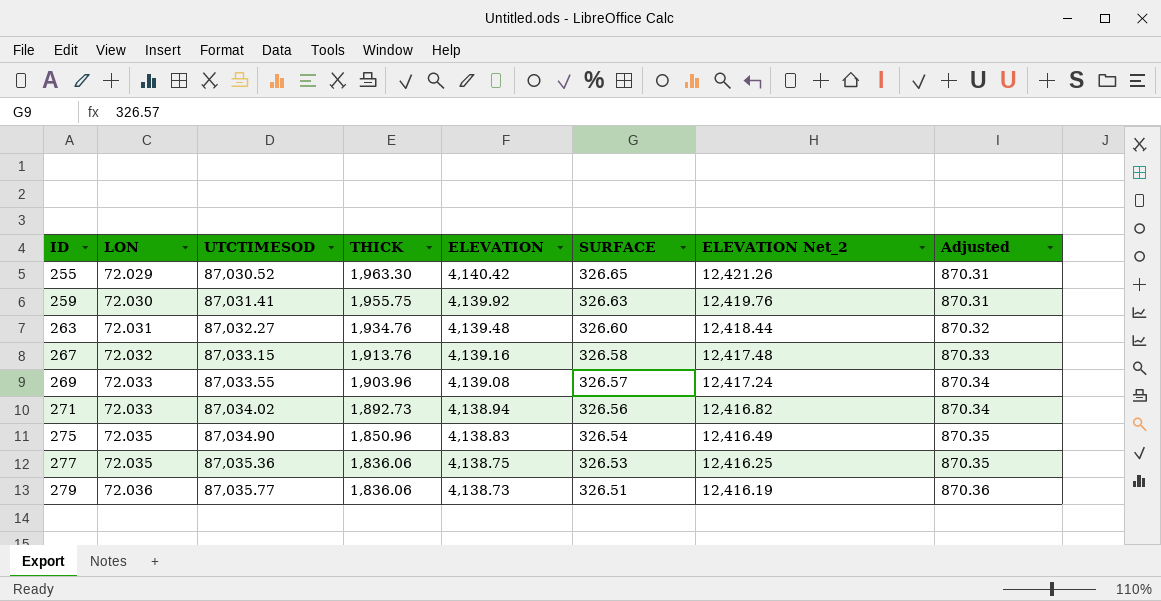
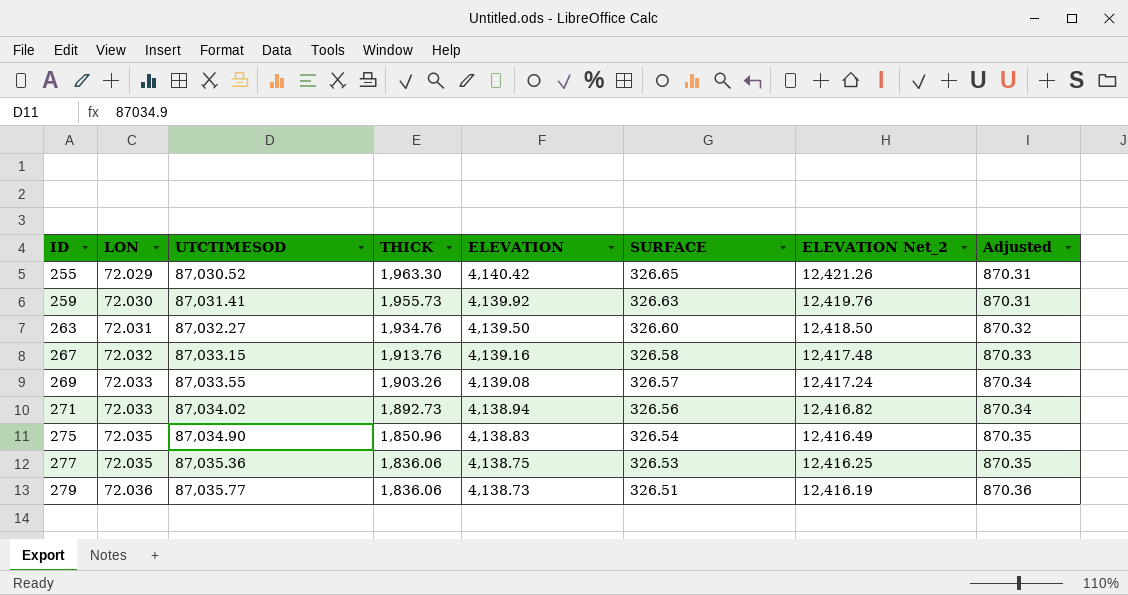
259 | THICK: 1,955.75 -> 1,955.73
263 | ELEVATION: 4,139.48 -> 4,139.50
263 | ELEVATION Net_2: 12,418.44 -> 12,418.50
269 | THICK: 1,903.96 -> 1,903.26

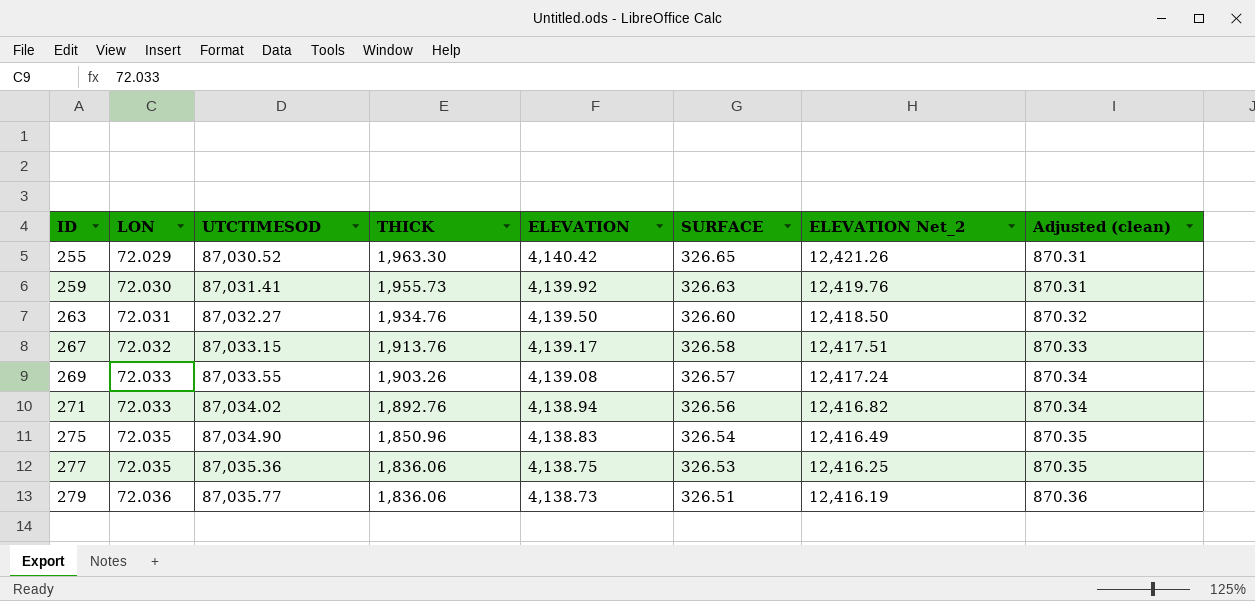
column name: Adjusted -> Adjusted (clean)
267 | ELEVATION: 4,139.16 -> 4,139.17
267 | ELEVATION Net_2: 12,417.48 -> 12,417.51
271 | THICK: 1,892.73 -> 1,892.76

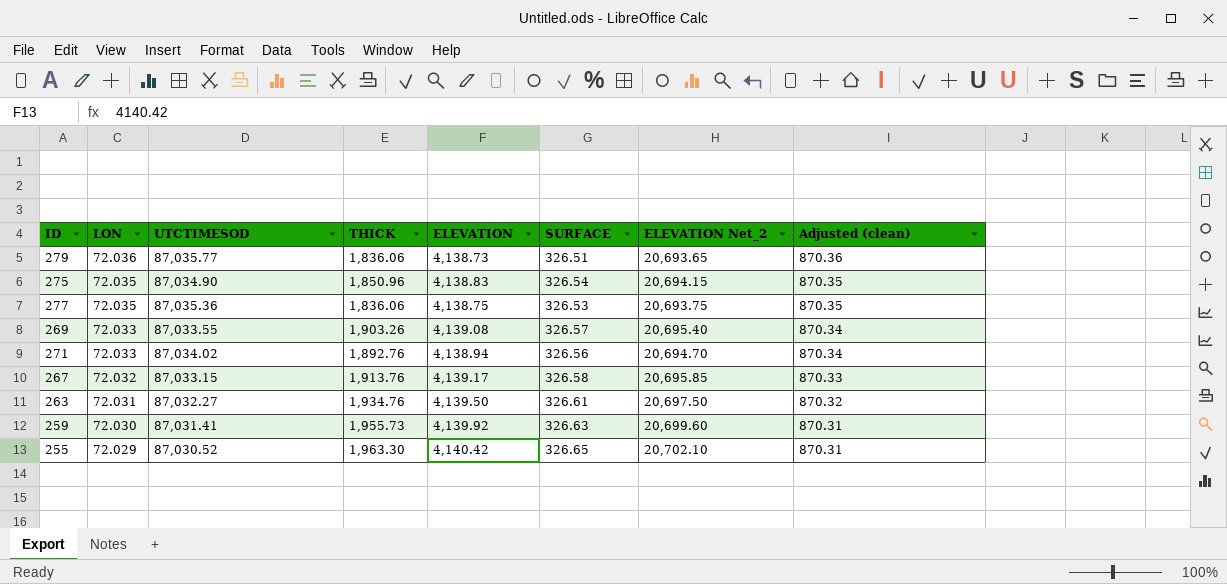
row order: ID ascending -> LON descending
column ELEVATION Net_2 | formula: [ELEVATION] * 3 -> [ELEVATION] * 5
263 | SURFACE: 326.60 -> 326.61

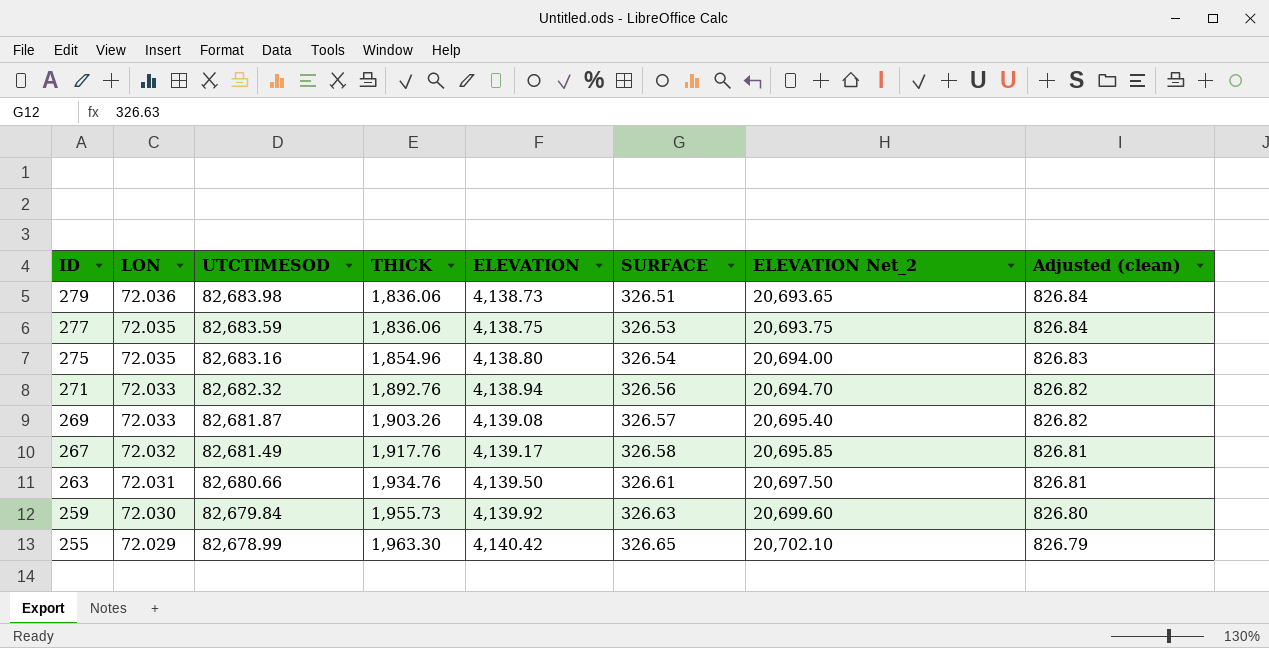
row order: LON descending -> ID descending
279 | UTCTIMESOD: 87,035.77 -> 82,683.98
279 | Adjusted (clean): 870.36 -> 826.84
277 | UTCTIMESOD: 87,035.36 -> 82,683.59
277 | Adjusted (clean): 870.35 -> 826.84
275 | UTCTIMESOD: 87,034.90 -> 82,683.16
275 | THICK: 1,850.96 -> 1,854.96
275 | ELEVATION: 4,138.83 -> 4,138.80
275 | ELEVATION Net_2: 20,694.15 -> 20,694.00
275 | Adjusted (clean): 870.35 -> 826.83
271 | UTCTIMESOD: 87,034.02 -> 82,682.32
271 | Adjusted (clean): 870.34 -> 826.82
269 | UTCTIMESOD: 87,033.55 -> 82,681.87
269 | Adjusted (clean): 870.34 -> 826.82
267 | UTCTIMESOD: 87,033.15 -> 82,681.49
267 | THICK: 1,913.76 -> 1,917.76
267 | Adjusted (clean): 870.33 -> 826.81
263 | UTCTIMESOD: 87,032.27 -> 82,680.66
263 | Adjusted (clean): 870.32 -> 826.81
259 | UTCTIMESOD: 87,031.41 -> 82,679.84
259 | Adjusted (clean): 870.31 -> 826.80
255 | UTCTIMESOD: 87,030.52 -> 82,678.99
255 | Adjusted (clean): 870.31 -> 826.79

